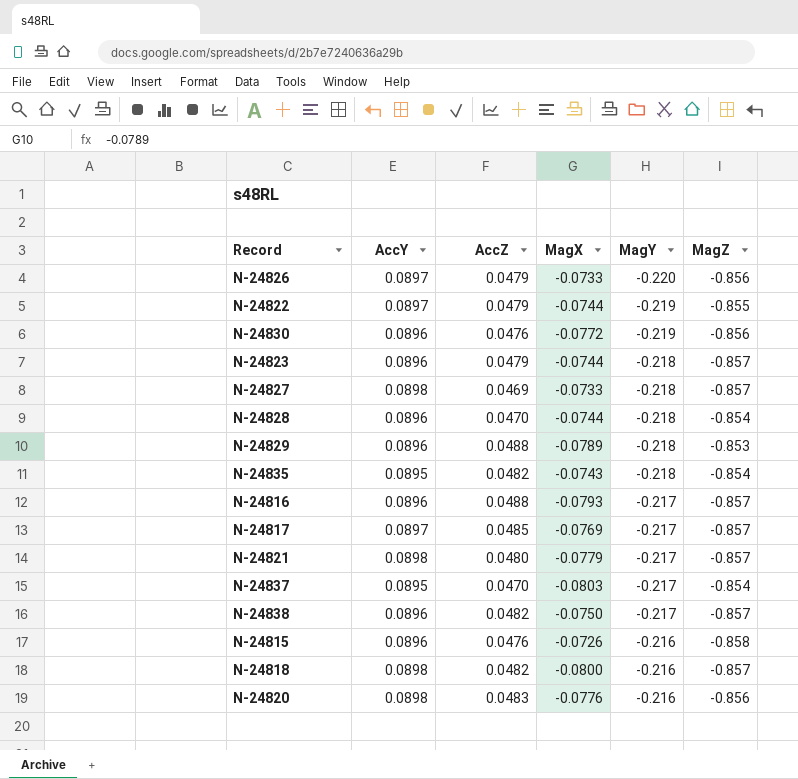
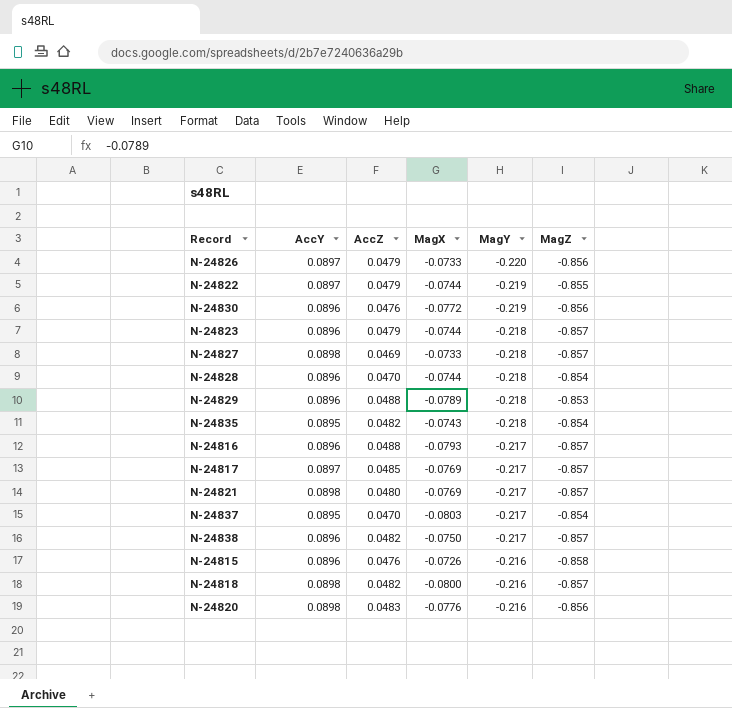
N-24821 | MagX: -0.0779 -> -0.0769

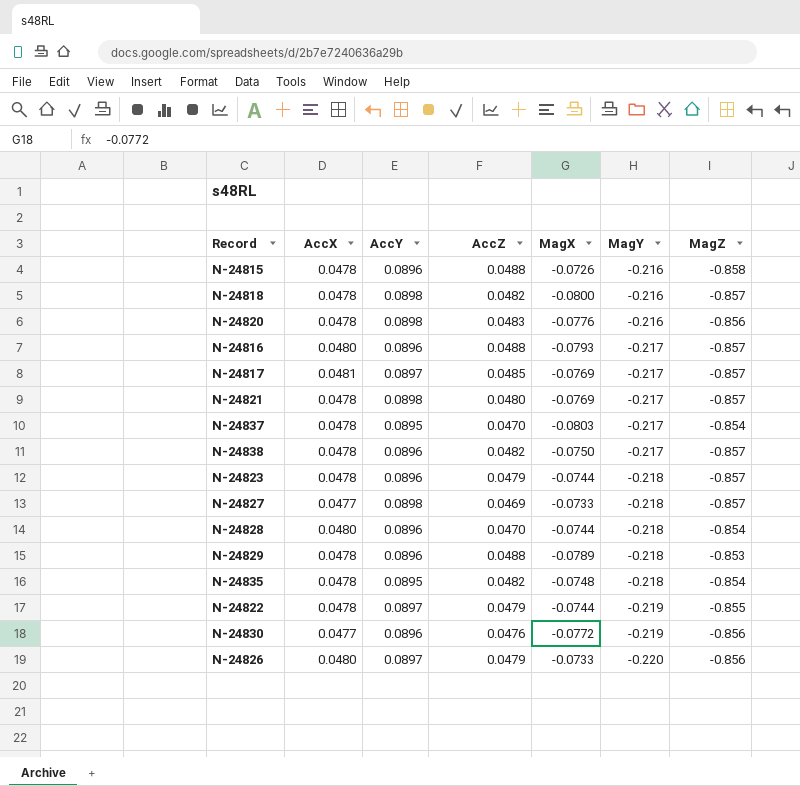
row order: MagY ascending -> MagY descending
column AccX | position: none -> 2
N-24815 | AccZ: 0.0476 -> 0.0488
N-24835 | MagX: -0.0743 -> -0.0748

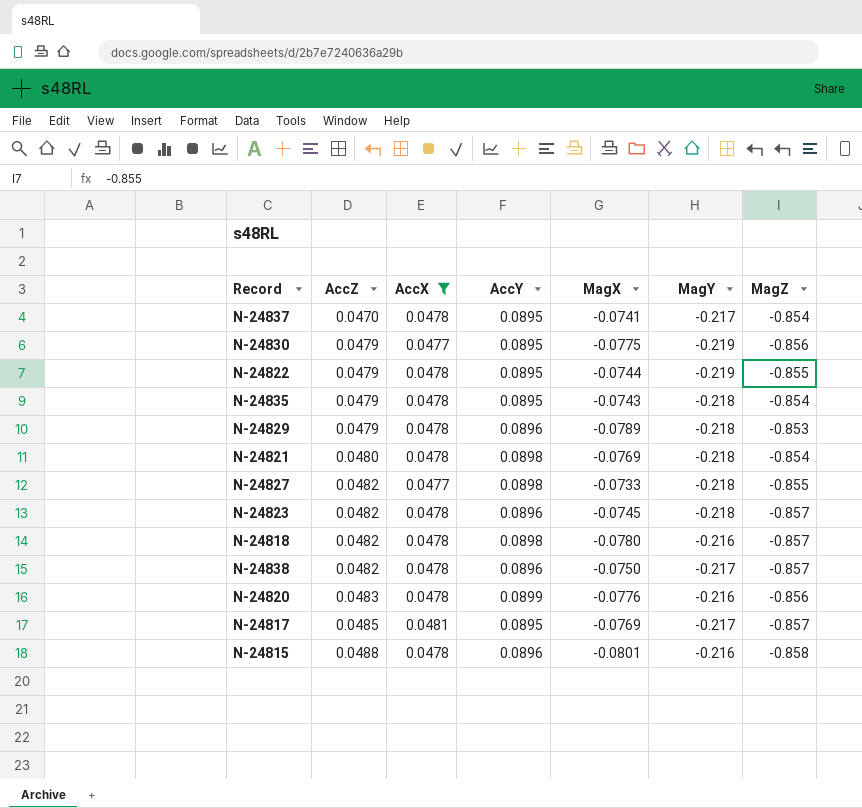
filter: none -> AccX != 0.0480
row order: MagY descending -> AccZ ascending
column AccZ | position: 4 -> 2
N-24837 | MagX: -0.0803 -> -0.0741
N-24830 | AccZ: 0.0476 -> 0.0479
N-24830 | AccY: 0.0896 -> 0.0895
N-24830 | MagX: -0.0772 -> -0.0775
N-24822 | AccY: 0.0897 -> 0.0895
N-24835 | AccZ: 0.0482 -> 0.0479
N-24835 | MagX: -0.0748 -> -0.0743
N-24829 | AccZ: 0.0488 -> 0.0479
N-24821 | MagY: -0.217 -> -0.218
N-24821 | MagZ: -0.857 -> -0.854
N-24827 | AccZ: 0.0469 -> 0.0482
N-24827 | MagZ: -0.857 -> -0.855
N-24823 | AccZ: 0.0479 -> 0.0482
N-24823 | MagX: -0.0744 -> -0.0745
N-24818 | MagX: -0.0800 -> -0.0780
N-24820 | AccY: 0.0898 -> 0.0899
N-24817 | AccY: 0.0897 -> 0.0895
N-24815 | MagX: -0.0726 -> -0.0801

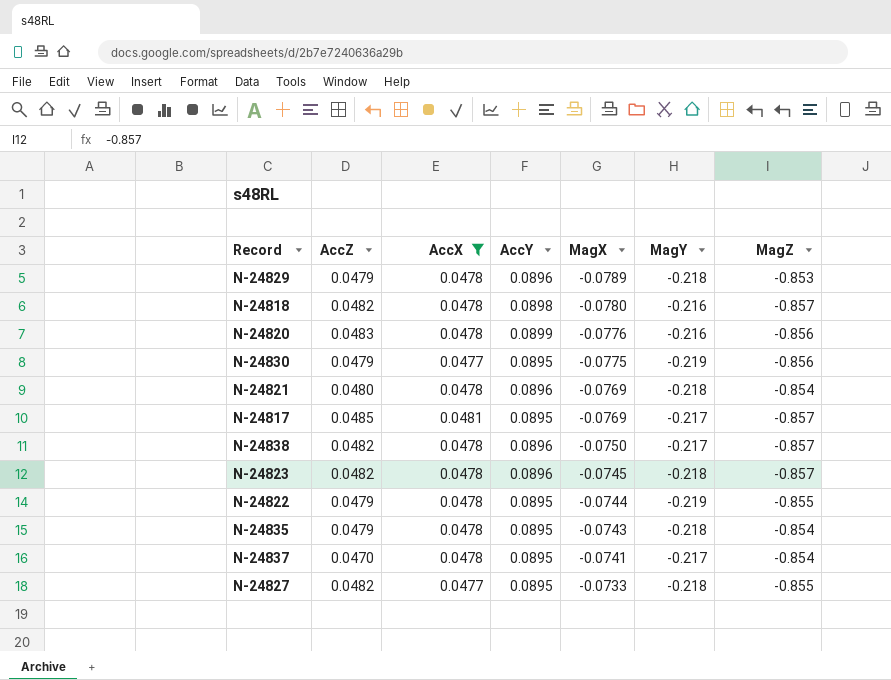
row order: AccZ ascending -> MagX ascending
row N-24815: 0.0488 | 0.0478 | 0.0896 | -0.0801 | -0.216 | -0.858 -> none
N-24821 | AccY: 0.0898 -> 0.0896
N-24827 | AccY: 0.0898 -> 0.0895

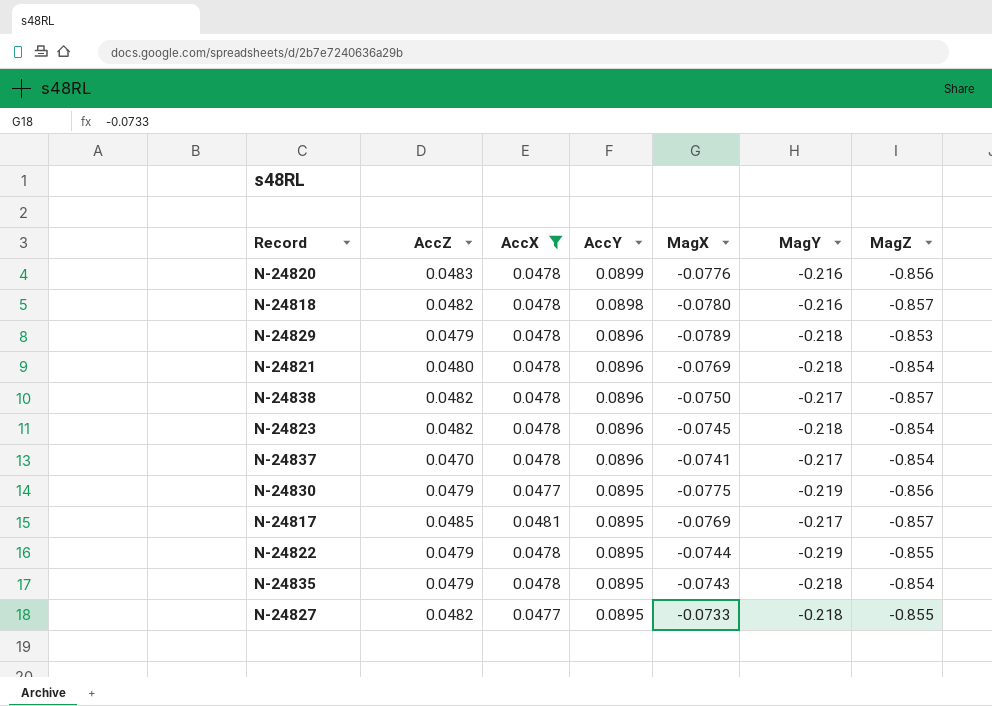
row order: MagX ascending -> AccY descending
N-24823 | MagZ: -0.857 -> -0.854
N-24837 | AccY: 0.0895 -> 0.0896

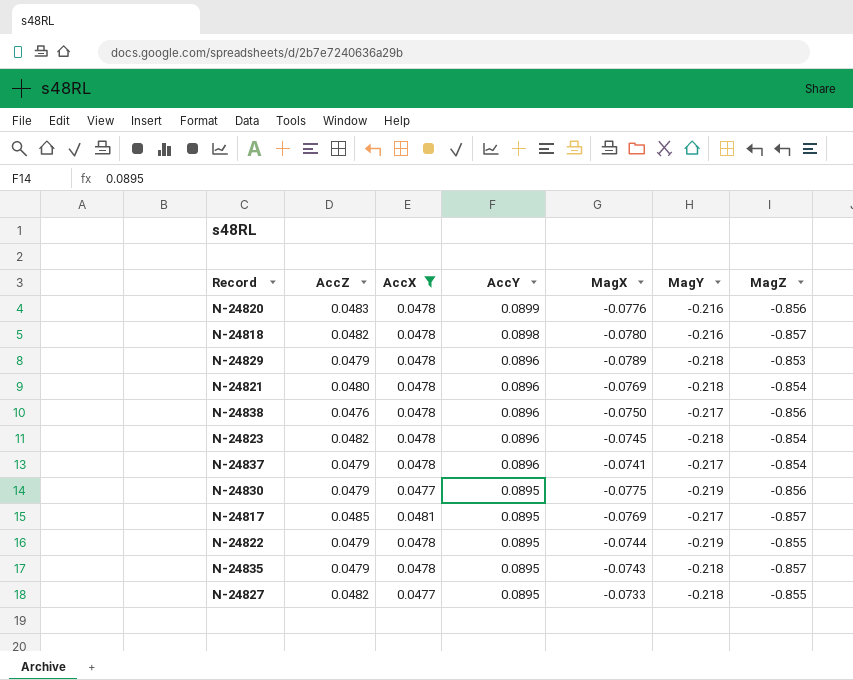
N-24838 | AccZ: 0.0482 -> 0.0476
N-24838 | MagZ: -0.857 -> -0.856
N-24837 | AccZ: 0.0470 -> 0.0479
N-24835 | MagZ: -0.854 -> -0.857

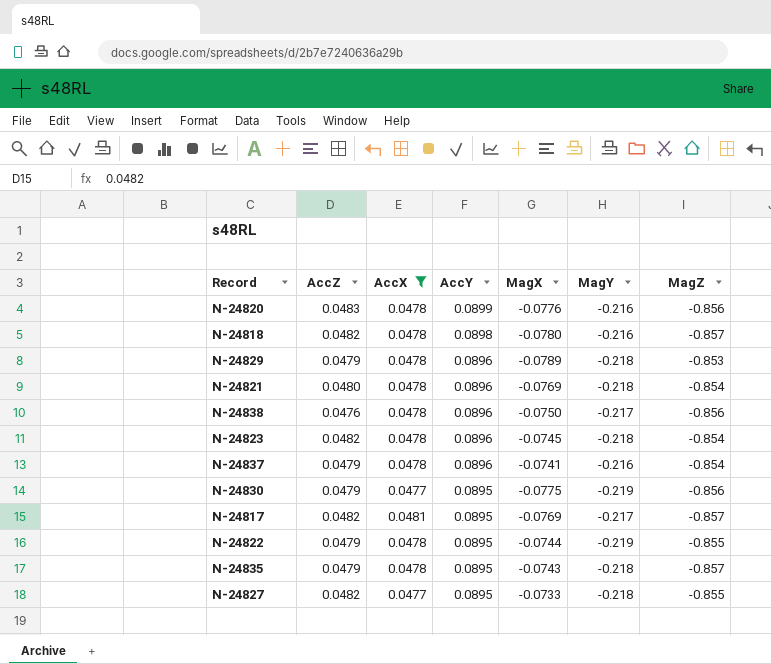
N-24837 | MagY: -0.217 -> -0.216
N-24817 | AccZ: 0.0485 -> 0.0482

